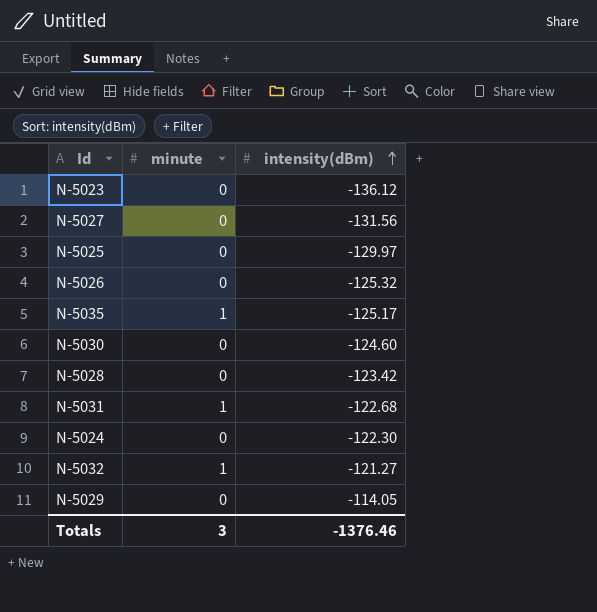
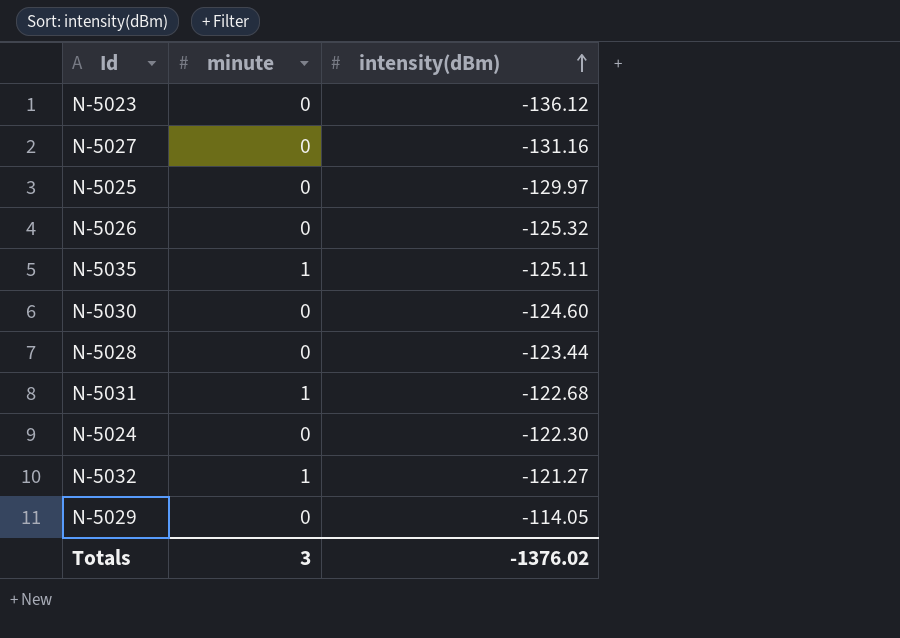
N-5027 | intensity(dBm): -131.56 -> -131.16
N-5035 | intensity(dBm): -125.17 -> -125.11
N-5028 | intensity(dBm): -123.42 -> -123.44
Totals | intensity(dBm): -1376.46 -> -1376.02

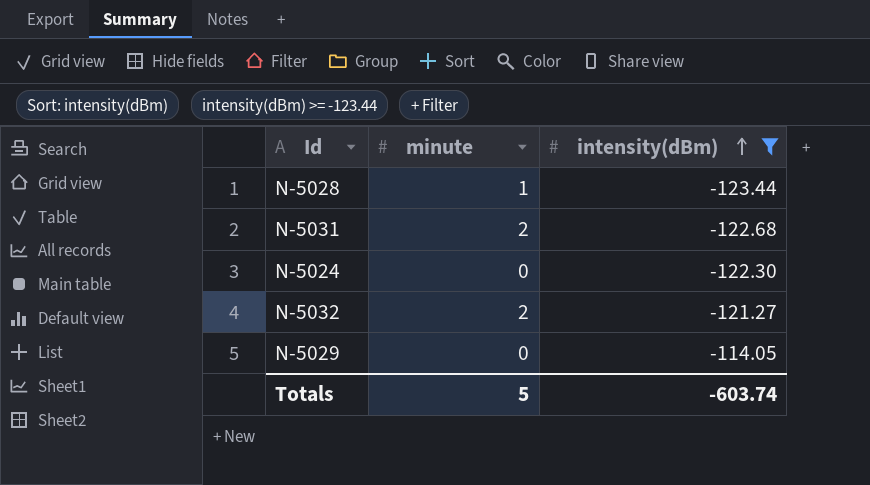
filter: none -> intensity(dBm) >= -123.44
N-5028 | minute: 0 -> 1
N-5031 | minute: 1 -> 2
N-5032 | minute: 1 -> 2
Totals | minute: 3 -> 5
Totals | intensity(dBm): -1376.02 -> -603.74

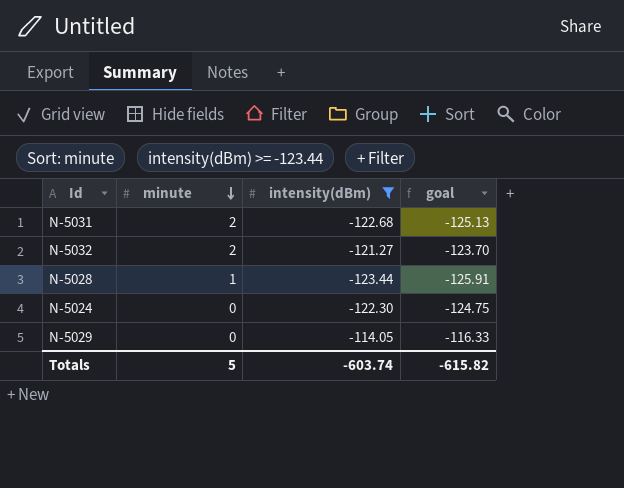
row order: intensity(dBm) ascending -> minute descending
column goal | formula: none -> [intensity(dBm)] * 1.02

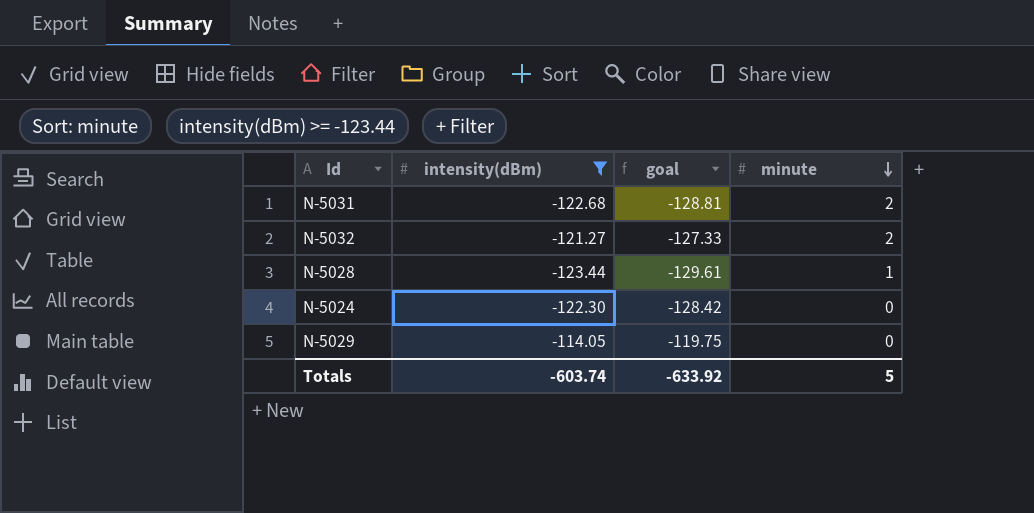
column goal | formula: [intensity(dBm)] * 1.02 -> [intensity(dBm)] * 1.05
column minute | position: 2 -> 4
Totals | goal: -615.82 -> -633.92

